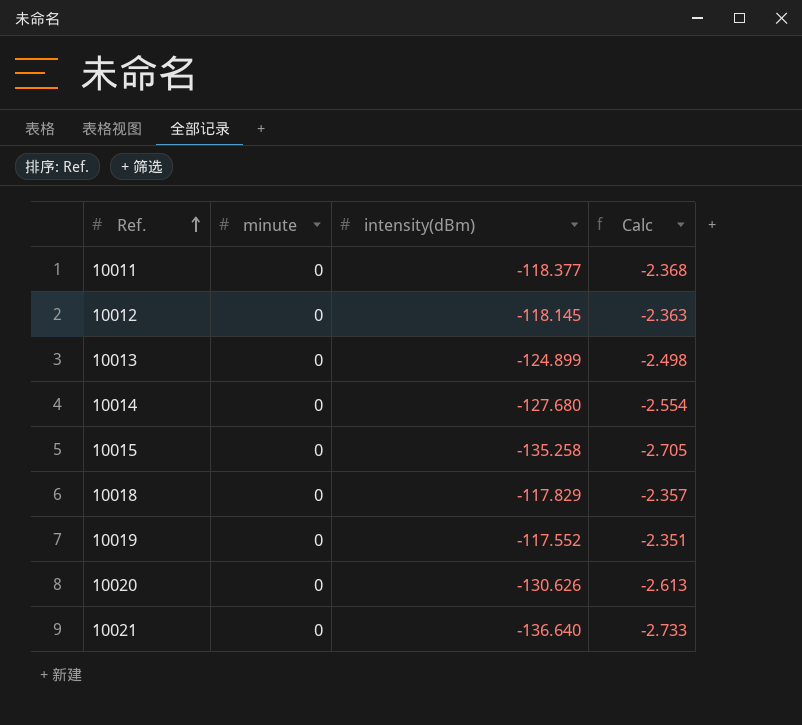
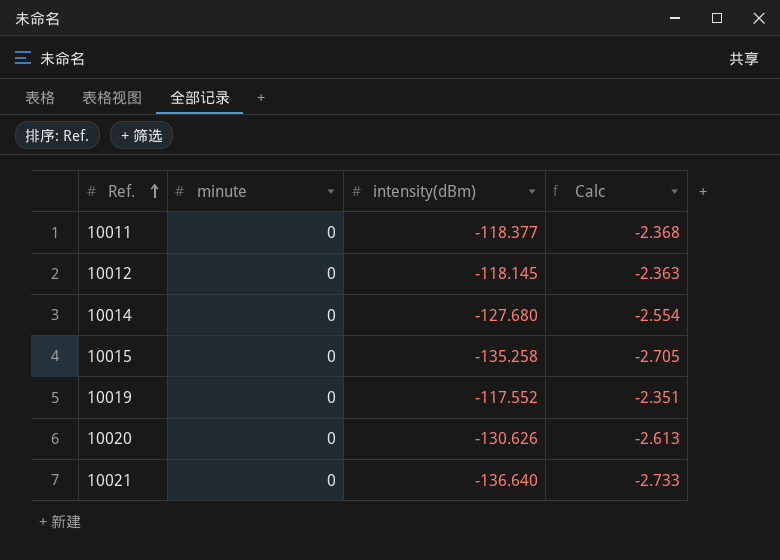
row 10013: 0 | -124.899 | -2.498 -> none
row 10018: 0 | -117.829 | -2.357 -> none

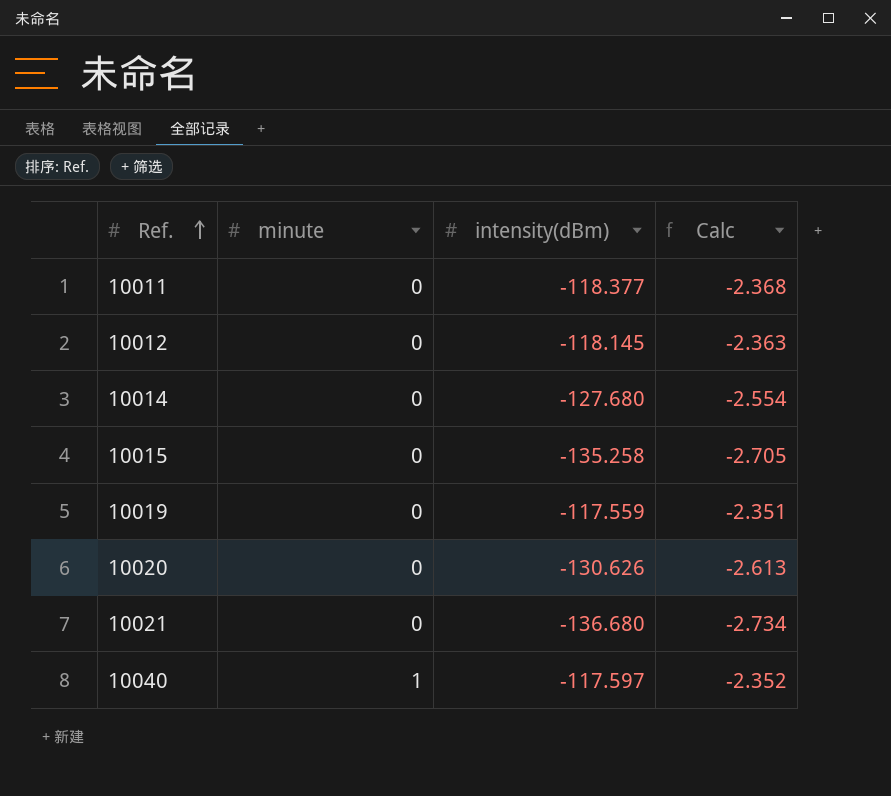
10019 | intensity(dBm): -117.552 -> -117.559
10021 | intensity(dBm): -136.640 -> -136.680
10021 | Calc: -2.733 -> -2.734
row 10040: none -> 1 | -117.597 | -2.352

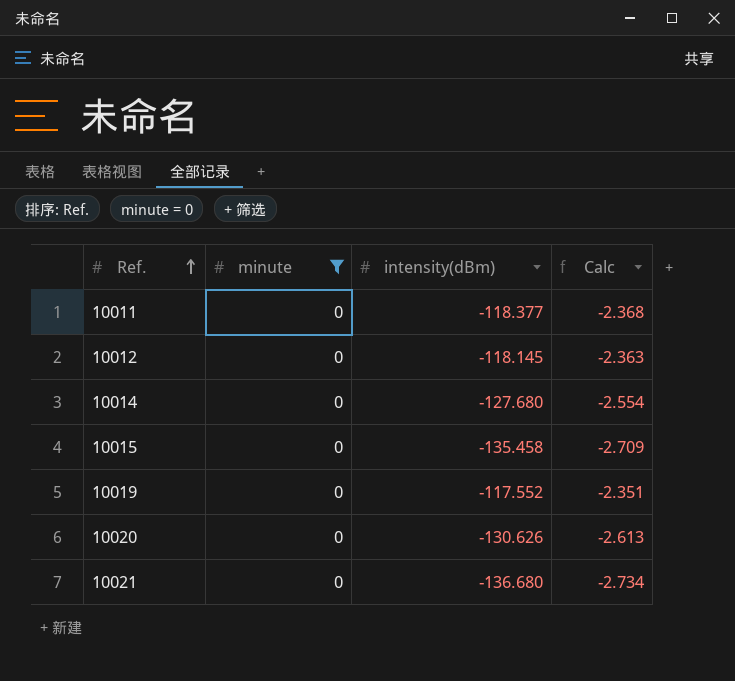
filter: none -> minute = 0
10015 | intensity(dBm): -135.258 -> -135.458
10015 | Calc: -2.705 -> -2.709
10019 | intensity(dBm): -117.559 -> -117.552

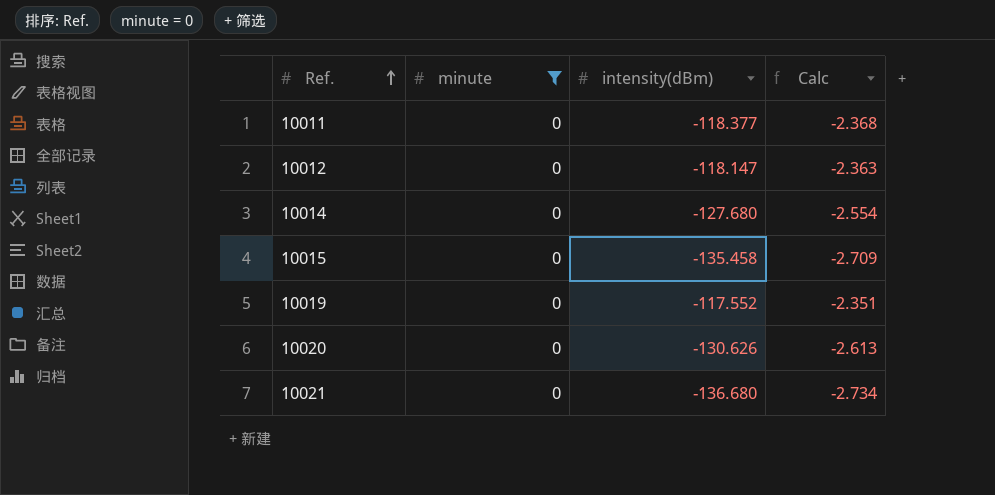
10012 | intensity(dBm): -118.145 -> -118.147

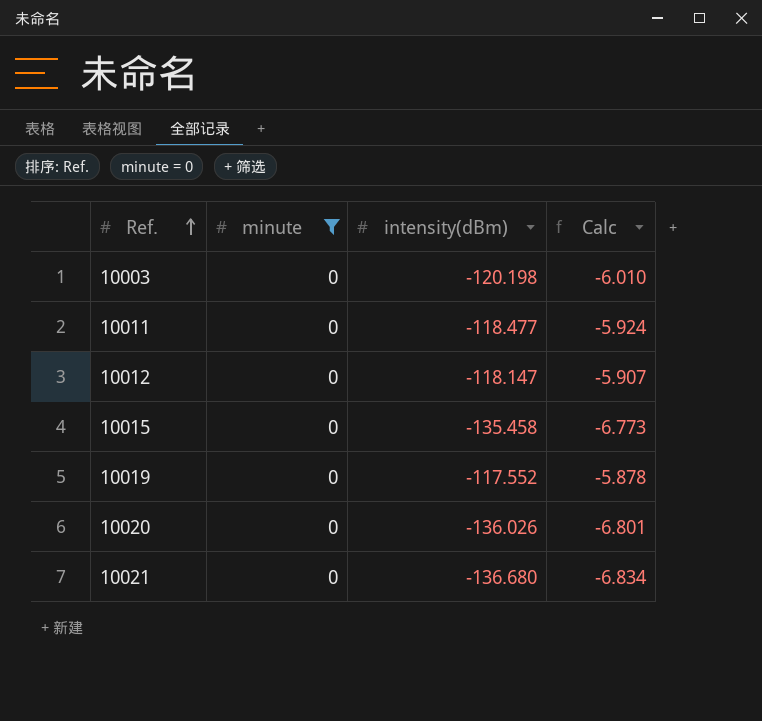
column Calc | formula: [intensity(dBm)] * 0.02 -> [intensity(dBm)] * 0.05
row 10014: 0 | -127.680 | -2.554 -> none
row 10003: none -> 0 | -120.198 | -6.010
10011 | intensity(dBm): -118.377 -> -118.477
10020 | intensity(dBm): -130.626 -> -136.026

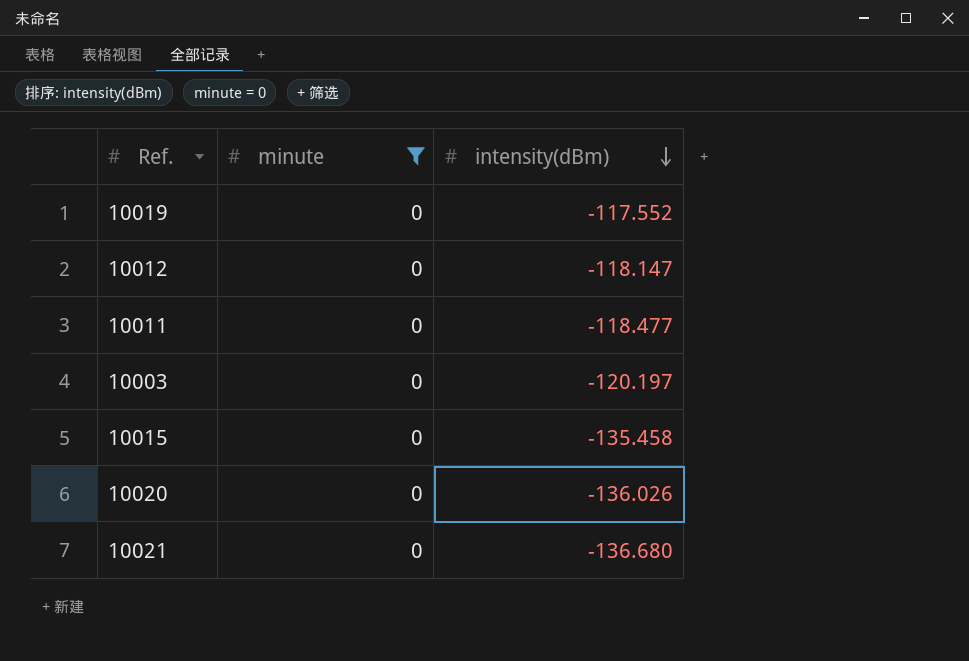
row order: Ref. ascending -> intensity(dBm) descending
column Calc | formula: [intensity(dBm)] * 0.05 -> none
10003 | intensity(dBm): -120.198 -> -120.197

